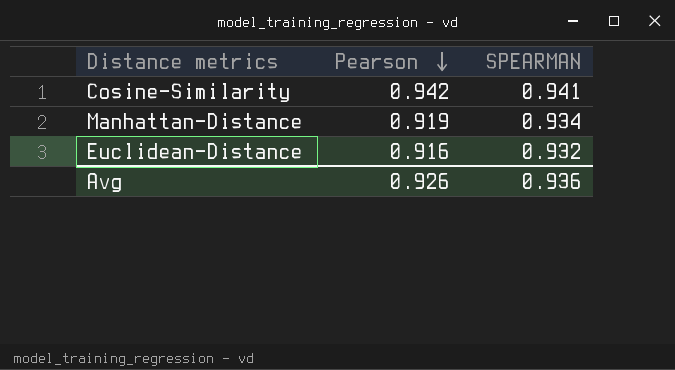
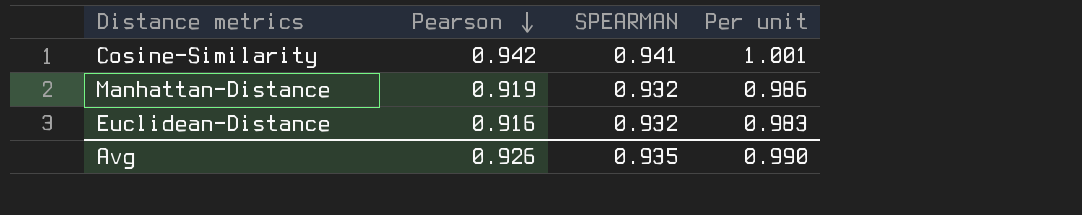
column Per unit | formula: none -> [Pearson] / [SPEARMAN]
Manhattan-Distance | SPEARMAN: 0.934 -> 0.932
Avg | SPEARMAN: 0.936 -> 0.935

